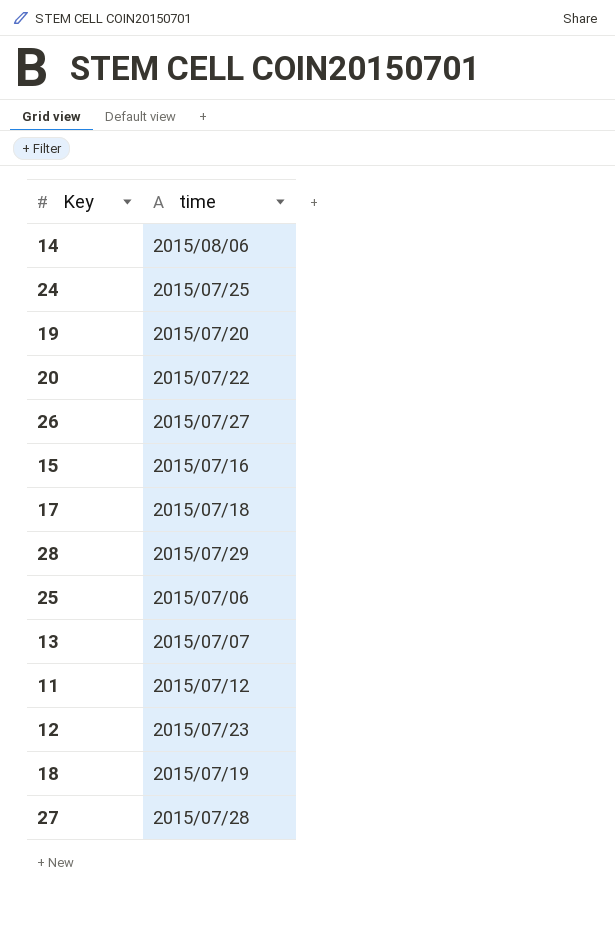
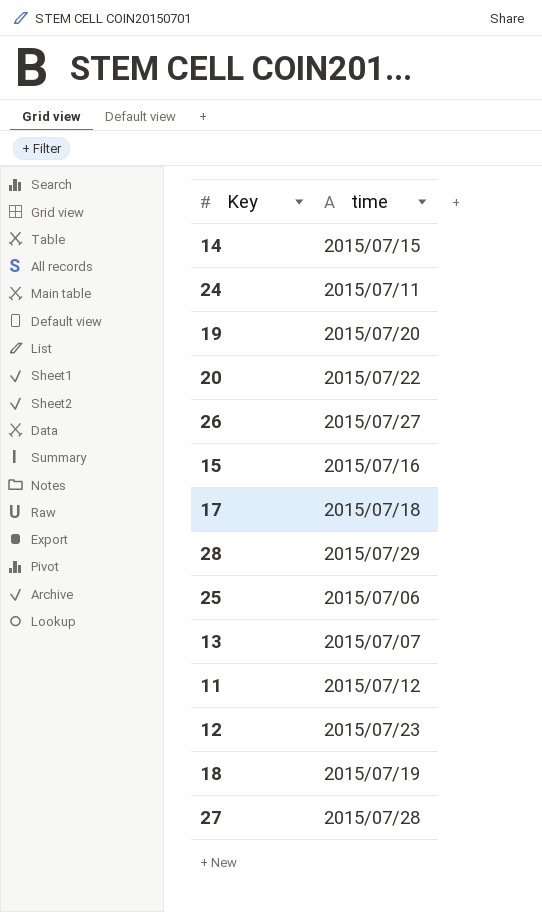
14 | time: 2015/08/06 -> 2015/07/15
24 | time: 2015/07/25 -> 2015/07/11

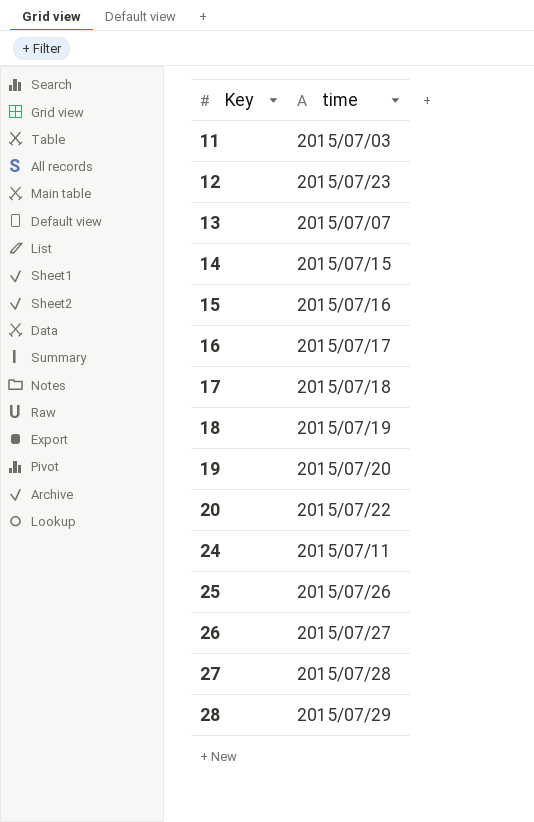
row order: none -> Key ascending
11 | time: 2015/07/12 -> 2015/07/03
row 16: none -> 2015/07/17
25 | time: 2015/07/06 -> 2015/07/26

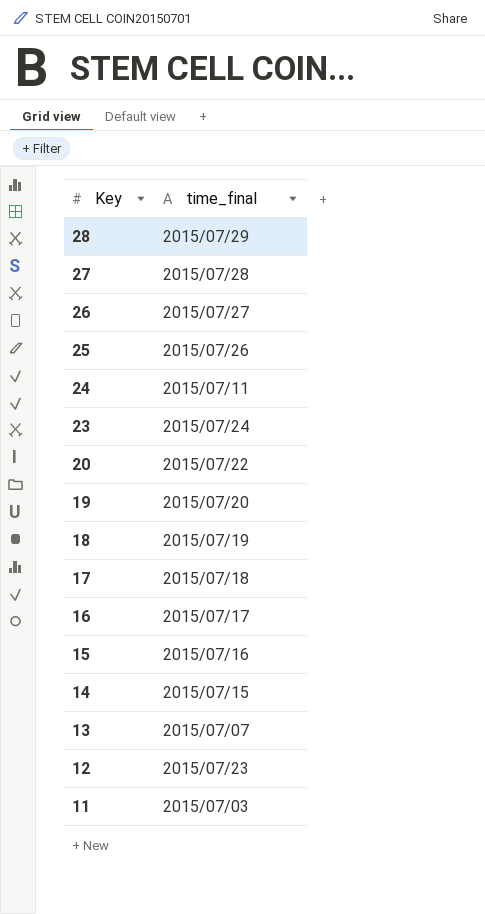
row order: Key ascending -> Key descending
column name: time -> time_final
row 23: none -> 2015/07/24

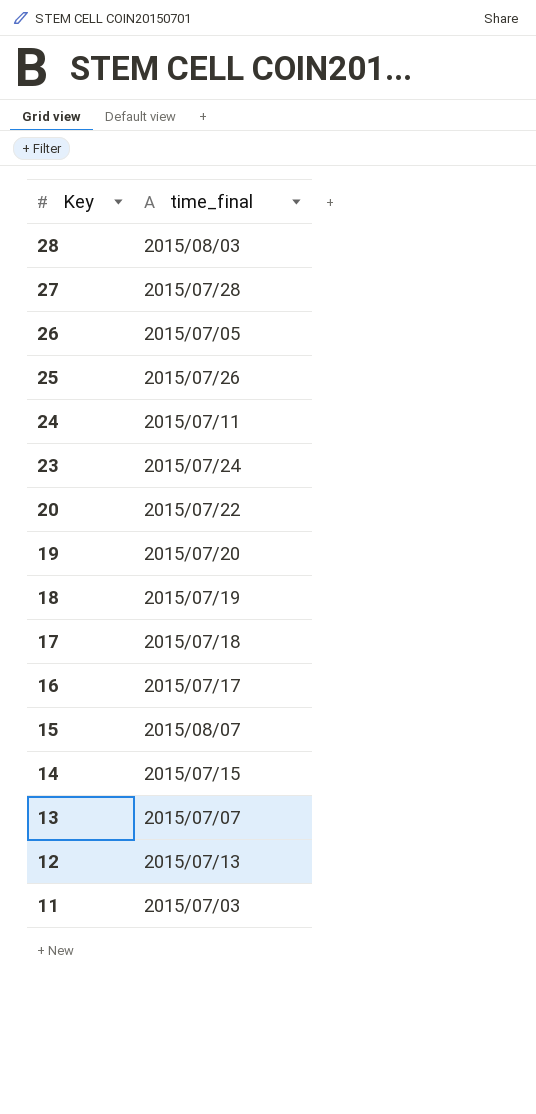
28 | time_final: 2015/07/29 -> 2015/08/03
26 | time_final: 2015/07/27 -> 2015/07/05
15 | time_final: 2015/07/16 -> 2015/08/07
12 | time_final: 2015/07/23 -> 2015/07/13

